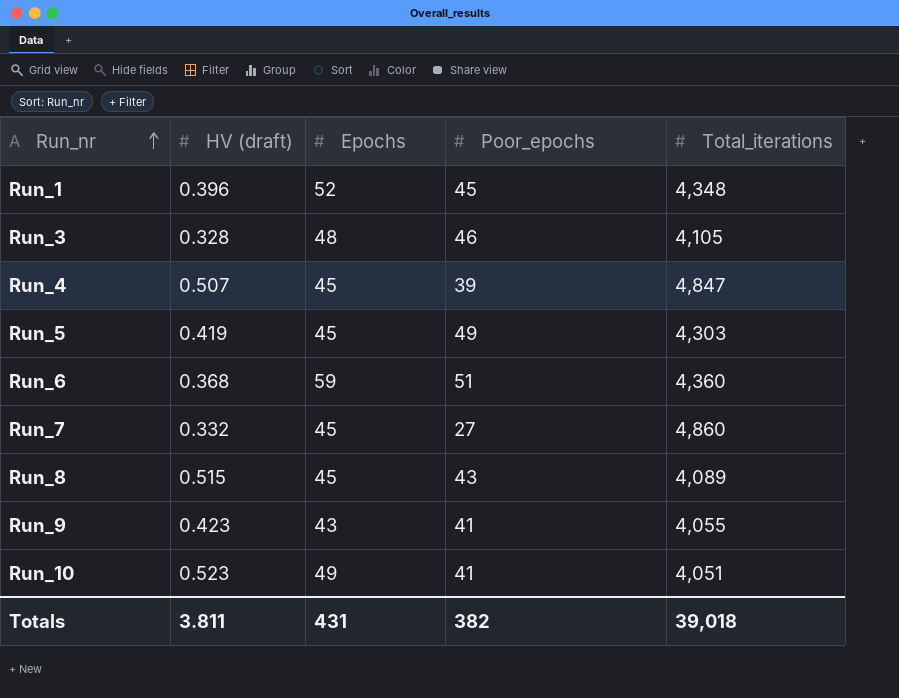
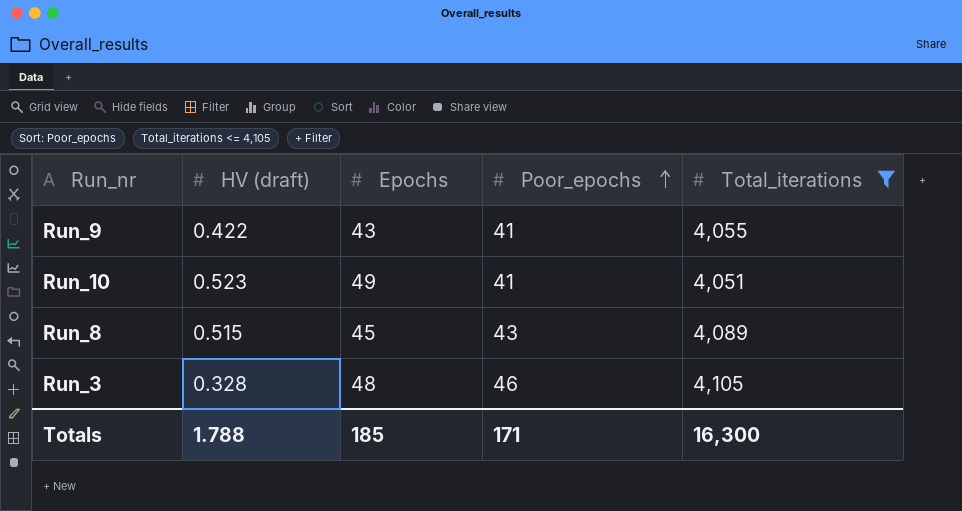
filter: none -> Total_iterations <= 4,105
row order: Run_nr ascending -> Poor_epochs ascending
Run_9 | HV (draft): 0.423 -> 0.422
Totals | HV (draft): 3.811 -> 1.788
Totals | Epochs: 431 -> 185
Totals | Poor_epochs: 382 -> 171
Totals | Total_iterations: 39,018 -> 16,300

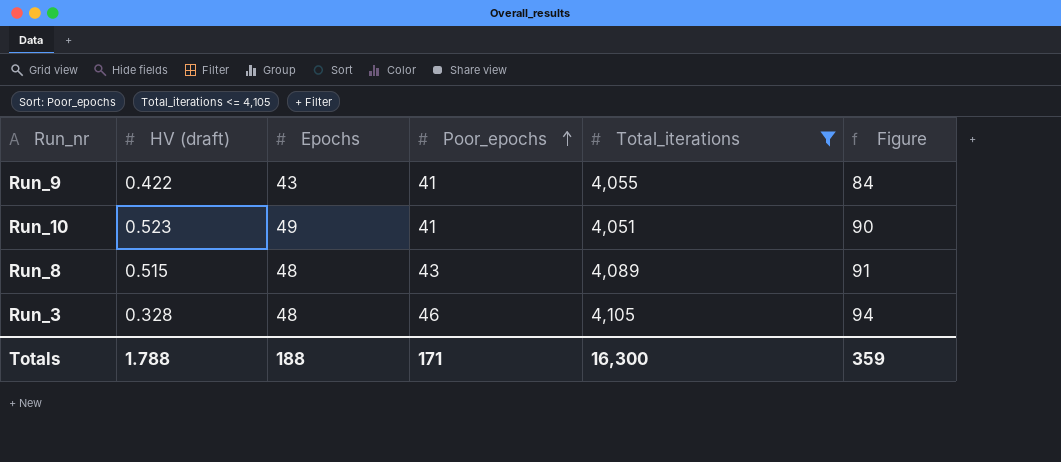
column Figure | formula: none -> [Epochs] + [Poor_epochs]
Run_8 | Epochs: 45 -> 48
Totals | Epochs: 185 -> 188

